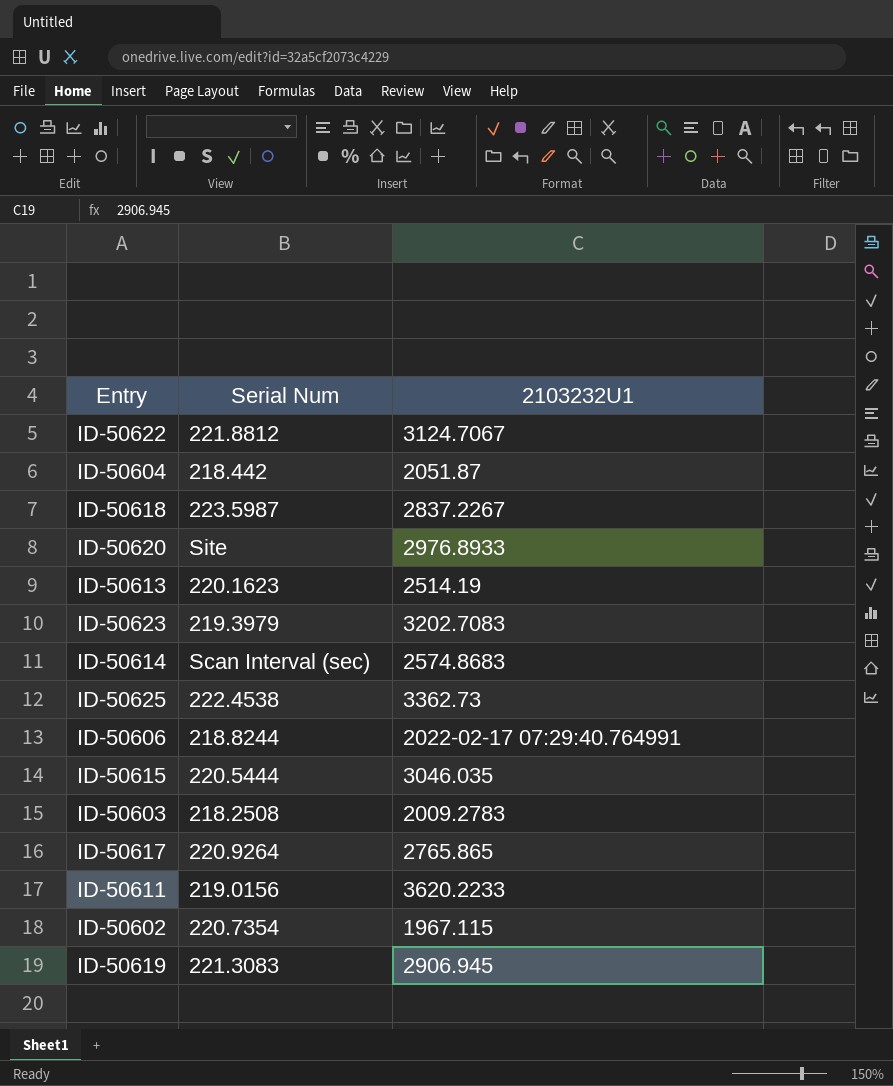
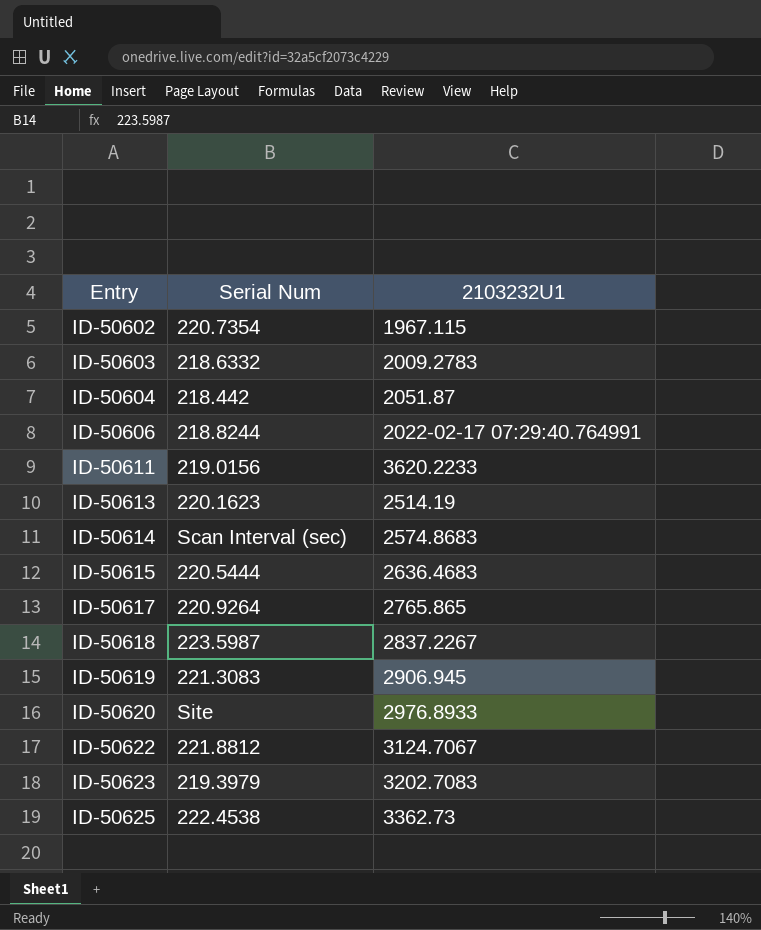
row order: none -> Entry ascending
ID-50603 | Serial Num: 218.2508 -> 218.6332
ID-50615 | 2103232U1: 3046.035 -> 2636.4683

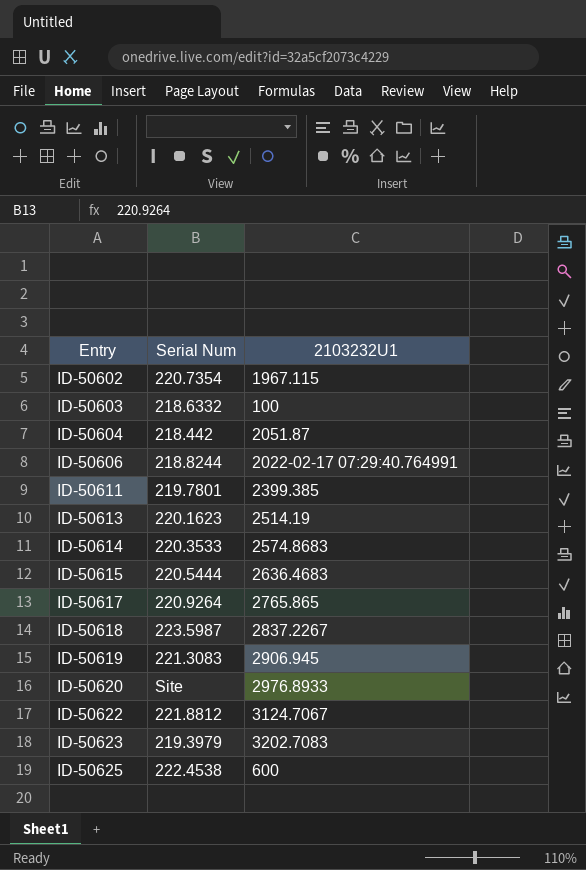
ID-50603 | 2103232U1: 2009.2783 -> 100
ID-50611 | Serial Num: 219.0156 -> 219.7801
ID-50611 | 2103232U1: 3620.2233 -> 2399.385
ID-50614 | Serial Num: Scan Interval (sec) -> 220.3533
ID-50625 | 2103232U1: 3362.73 -> 600

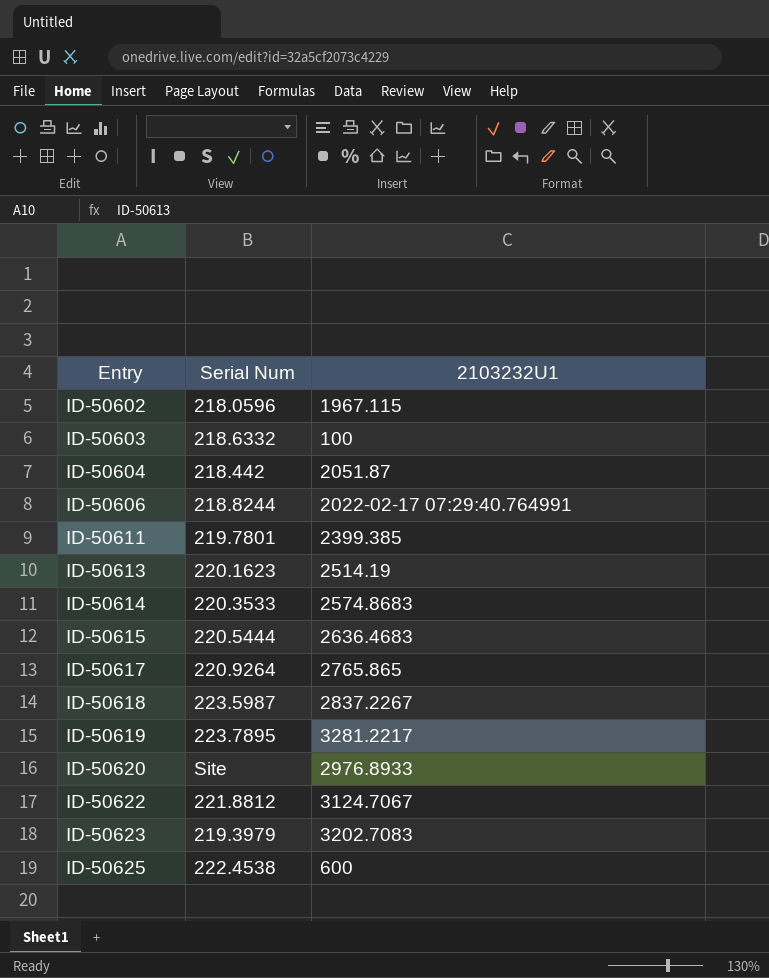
ID-50602 | Serial Num: 220.7354 -> 218.0596
ID-50619 | Serial Num: 221.3083 -> 223.7895
ID-50619 | 2103232U1: 2906.945 -> 3281.2217

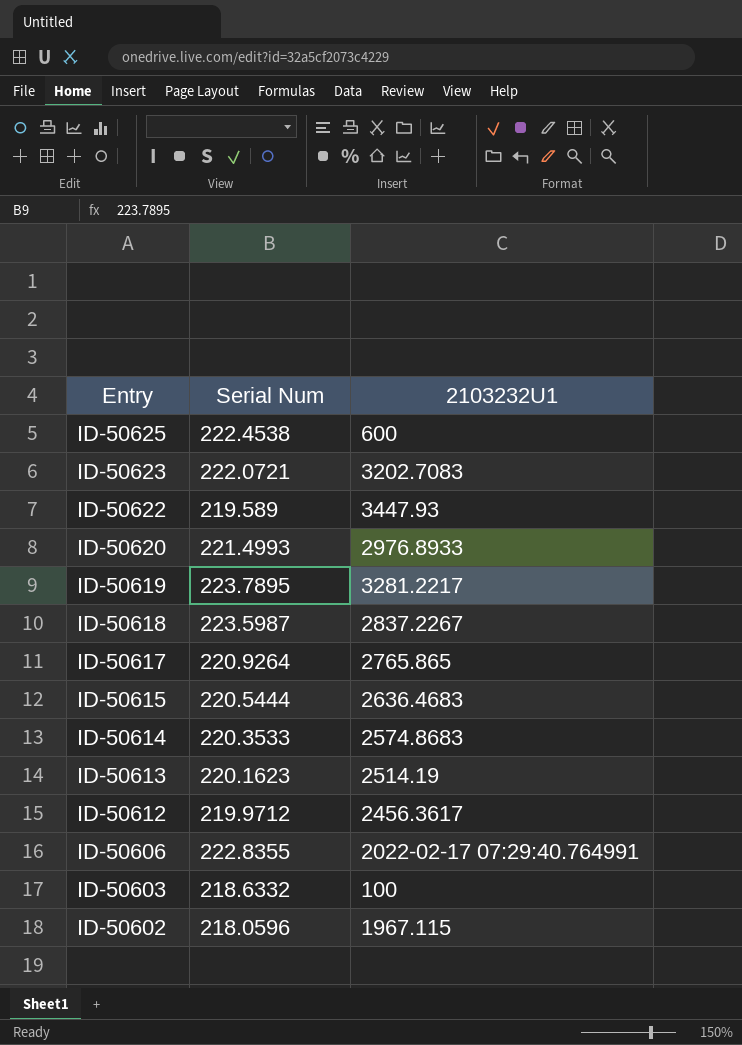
row order: Entry ascending -> Entry descending
row ID-50604: 218.442 | 2051.87 -> none
row ID-50611: 219.7801 | 2399.385 -> none
ID-50623 | Serial Num: 219.3979 -> 222.0721
ID-50622 | Serial Num: 221.8812 -> 219.589
ID-50622 | 2103232U1: 3124.7067 -> 3447.93
ID-50620 | Serial Num: Site -> 221.4993
row ID-50612: none -> 219.9712 | 2456.3617
ID-50606 | Serial Num: 218.8244 -> 222.8355

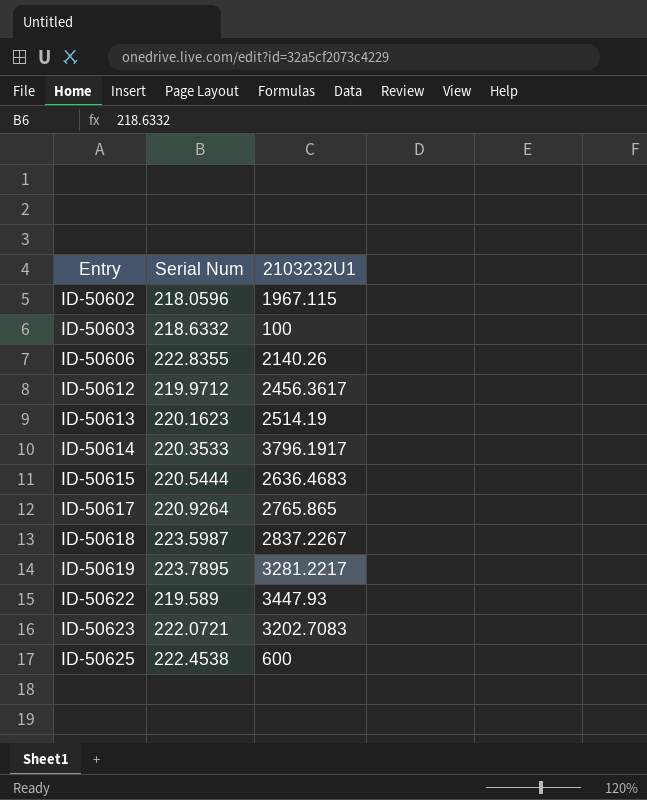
row order: Entry descending -> Entry ascending
row ID-50620: 221.4993 | 2976.8933 -> none
ID-50606 | 2103232U1: 2022-02-17 07:29:40.764991 -> 2140.26
ID-50614 | 2103232U1: 2574.8683 -> 3796.1917

